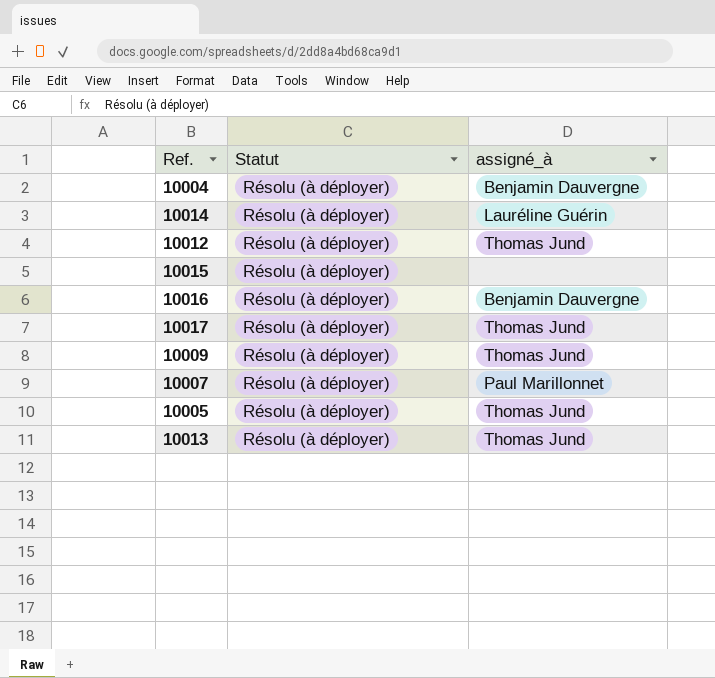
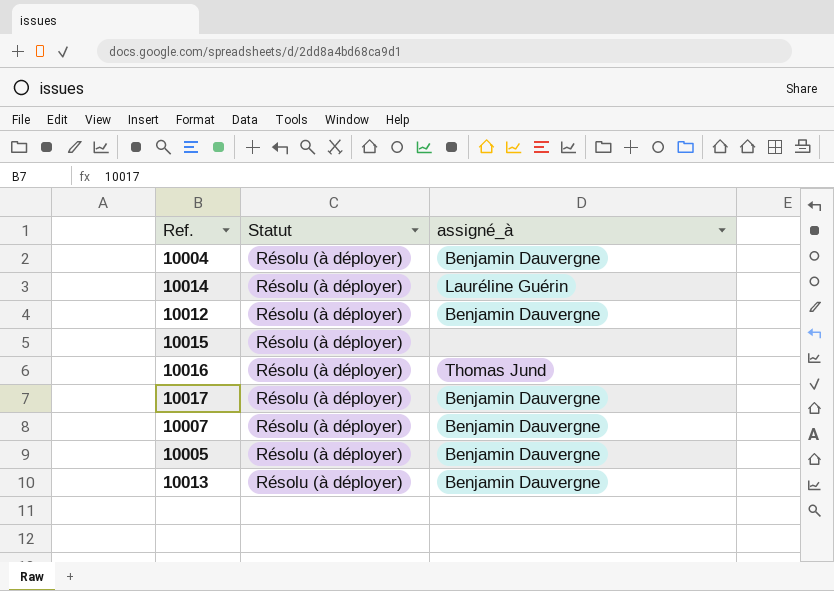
row 10009: Résolu (à déployer) | Thomas Jund -> none
10012 | assigné_à: Thomas Jund -> Benjamin Dauvergne
10016 | assigné_à: Benjamin Dauvergne -> Thomas Jund
10017 | assigné_à: Thomas Jund -> Benjamin Dauvergne
10007 | assigné_à: Paul Marillonnet -> Benjamin Dauvergne
10005 | assigné_à: Thomas Jund -> Benjamin Dauvergne
10013 | assigné_à: Thomas Jund -> Benjamin Dauvergne

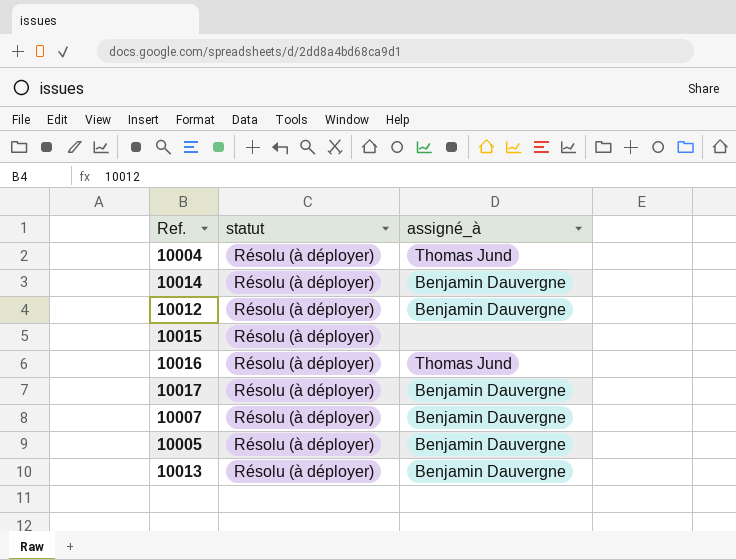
column name: Statut -> statut
10004 | assigné_à: Benjamin Dauvergne -> Thomas Jund
10014 | assigné_à: Lauréline Guérin -> Benjamin Dauvergne

